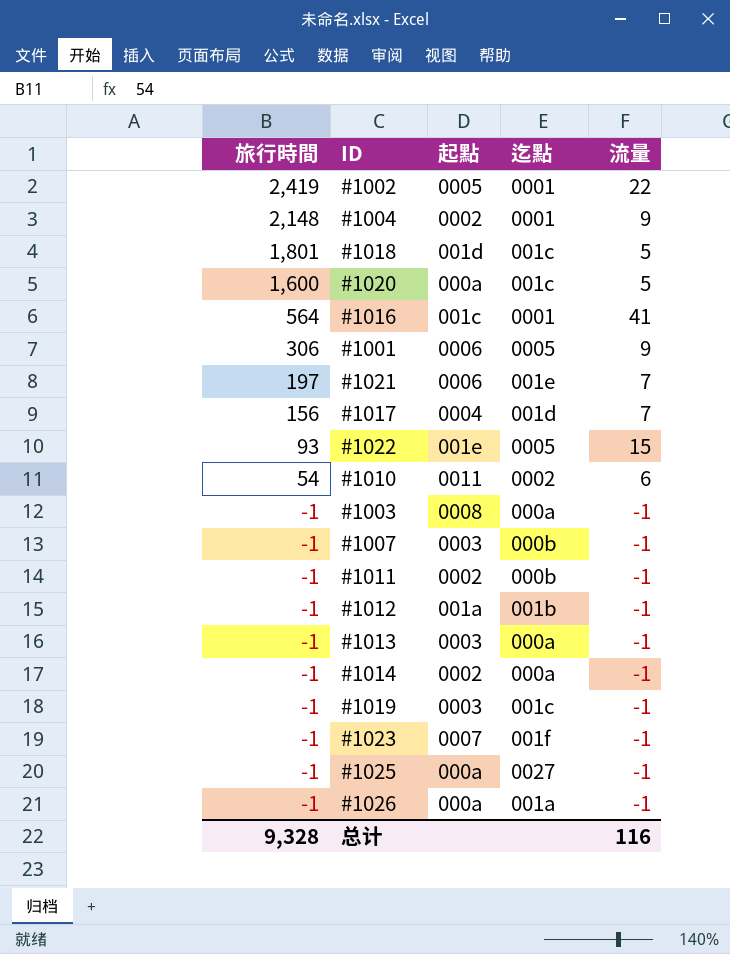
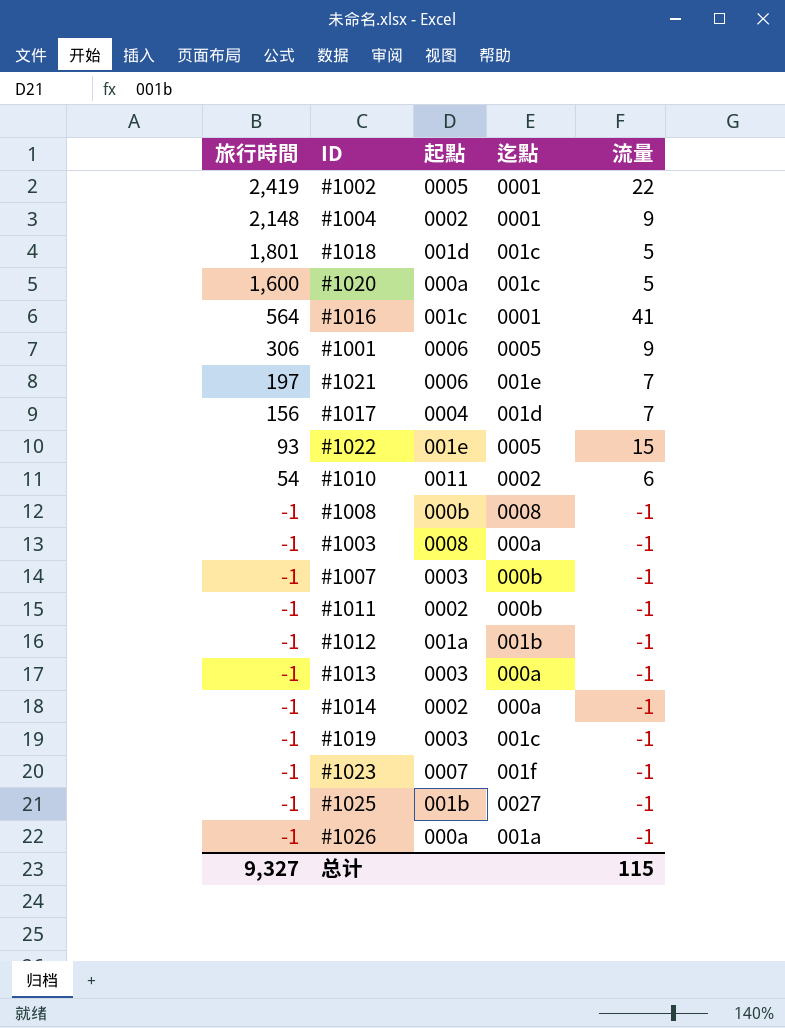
row #1008: none -> -1 | 000b | 0008 | -1
#1025 | 起點: 000a -> 001b
总计 | 旅行時間: 9,328 -> 9,327
总计 | 流量: 116 -> 115

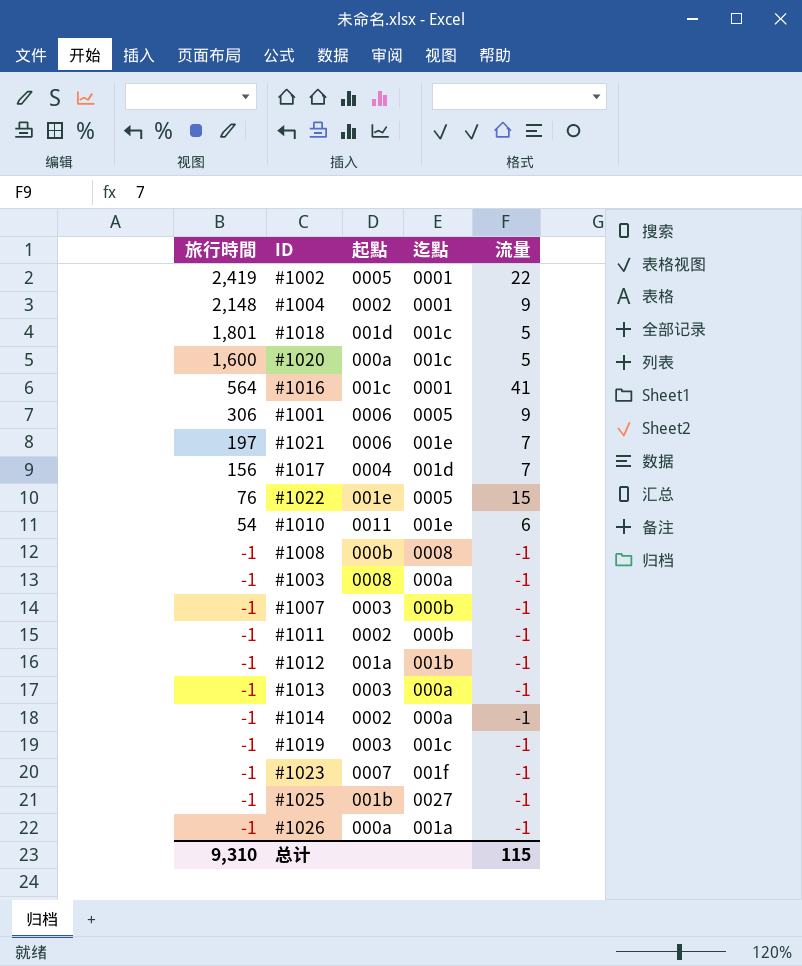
#1022 | 旅行時間: 93 -> 76
#1010 | 迄點: 0002 -> 001e
总计 | 旅行時間: 9,327 -> 9,310

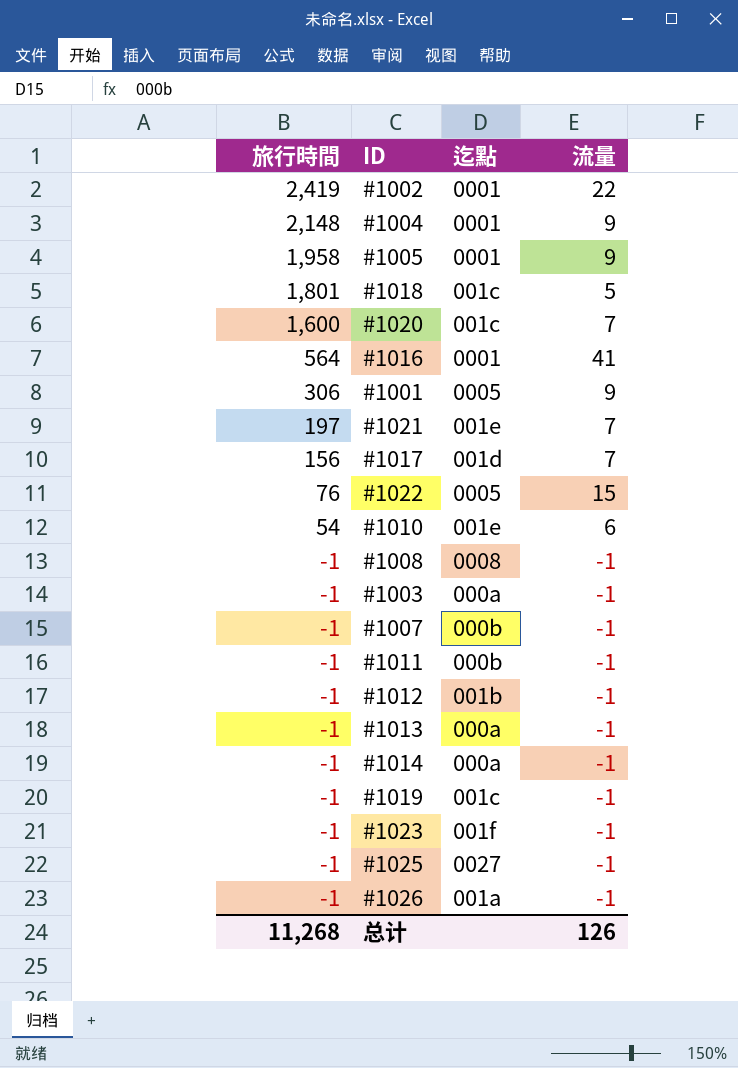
column 起點 | position: 3 -> none
row #1005: none -> 1,958 | 0001 | 9
#1020 | 流量: 5 -> 7
总计 | 旅行時間: 9,310 -> 11,268
总计 | 流量: 115 -> 126

